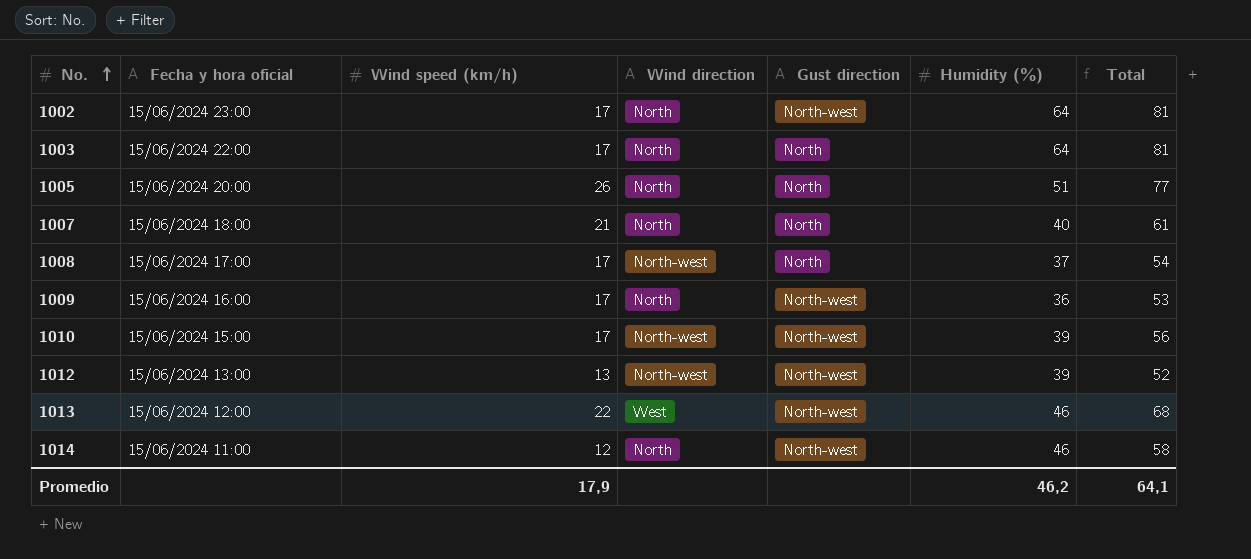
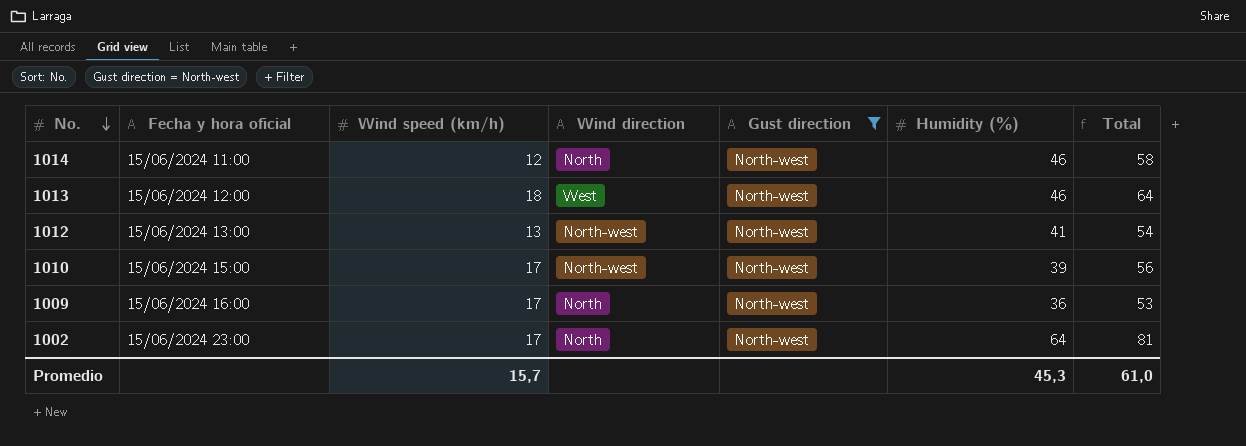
filter: none -> Gust direction = North-west
row order: No. ascending -> No. descending
1013 | Wind speed (km/h): 22 -> 18
1013 | Total: 68 -> 64
1012 | Humidity (%): 39 -> 41
1012 | Total: 52 -> 54
Promedio | Wind speed (km/h): 17,9 -> 15,7
Promedio | Humidity (%): 46,2 -> 45,3
Promedio | Total: 64,1 -> 61,0

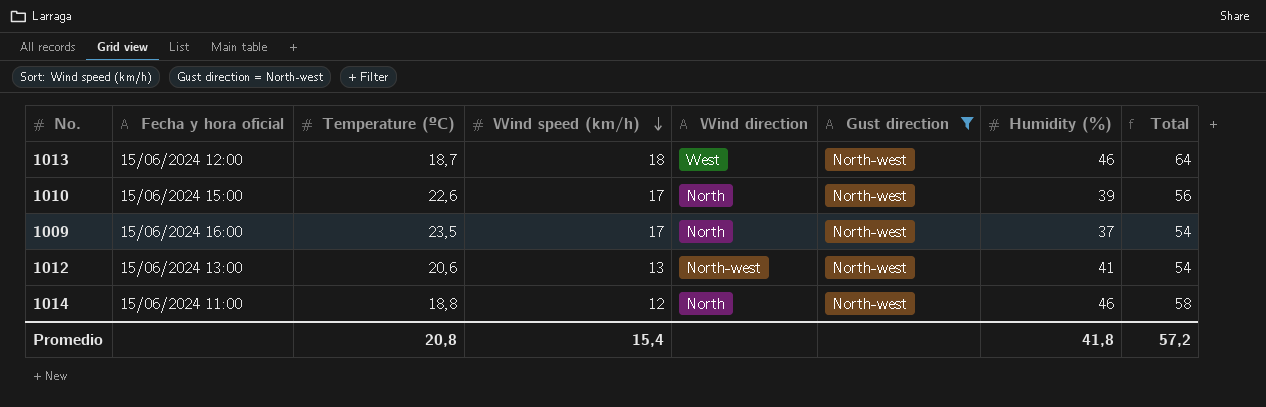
row order: No. descending -> Wind speed (km/h) descending
column Temperature (ºC) | position: none -> 3
row 1002: 15/06/2024 23:00 | 17 | North | North-west | 64 | 81 -> none
1010 | Wind direction: North-west -> North
1009 | Humidity (%): 36 -> 37
1009 | Total: 53 -> 54
Promedio | Wind speed (km/h): 15,7 -> 15,4
Promedio | Humidity (%): 45,3 -> 41,8
Promedio | Total: 61,0 -> 57,2

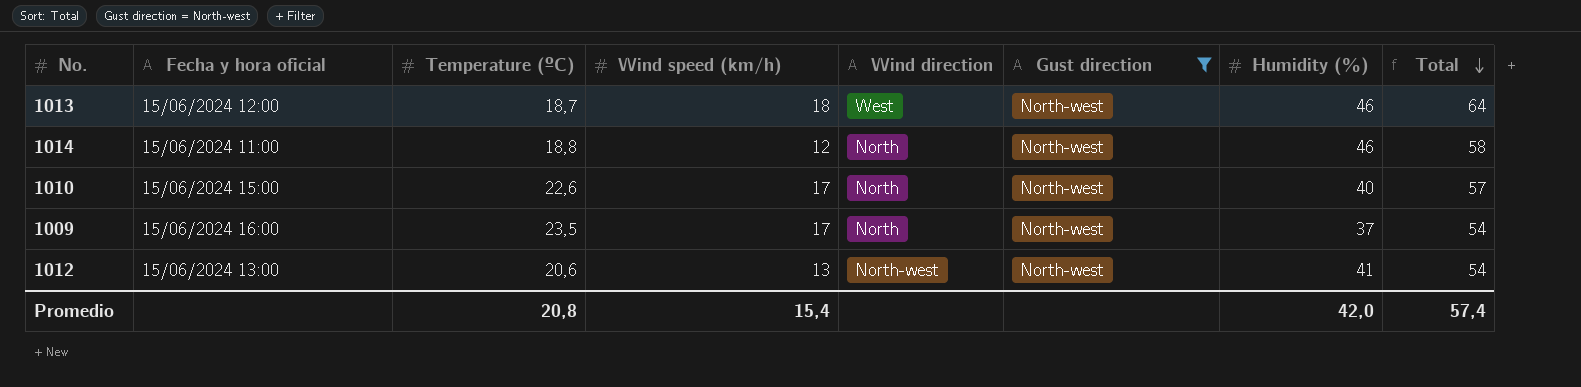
row order: Wind speed (km/h) descending -> Total descending
1010 | Humidity (%): 39 -> 40
1010 | Total: 56 -> 57
Promedio | Humidity (%): 41,8 -> 42,0
Promedio | Total: 57,2 -> 57,4

